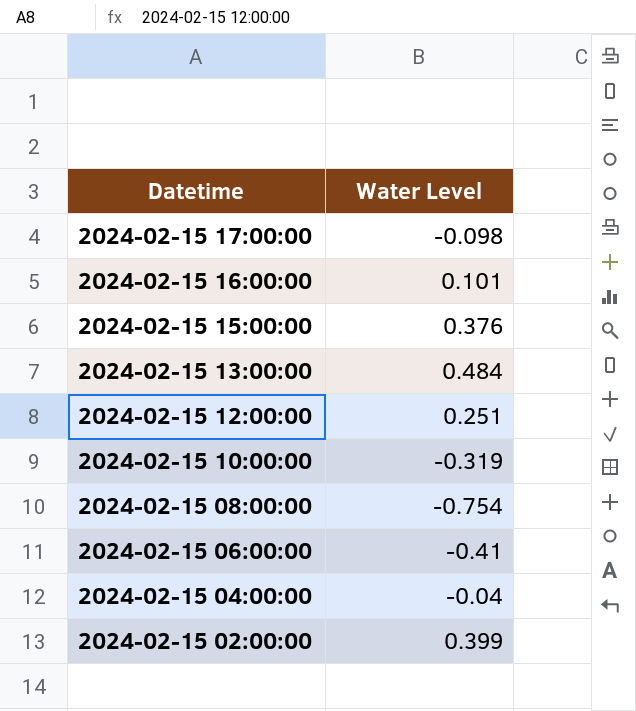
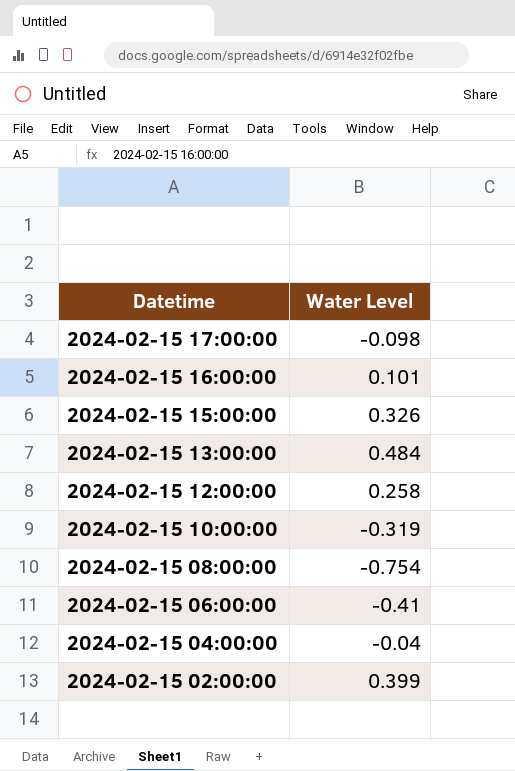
2024-02-15 15:00:00 | Water Level: 0.376 -> 0.326
2024-02-15 12:00:00 | Water Level: 0.251 -> 0.258

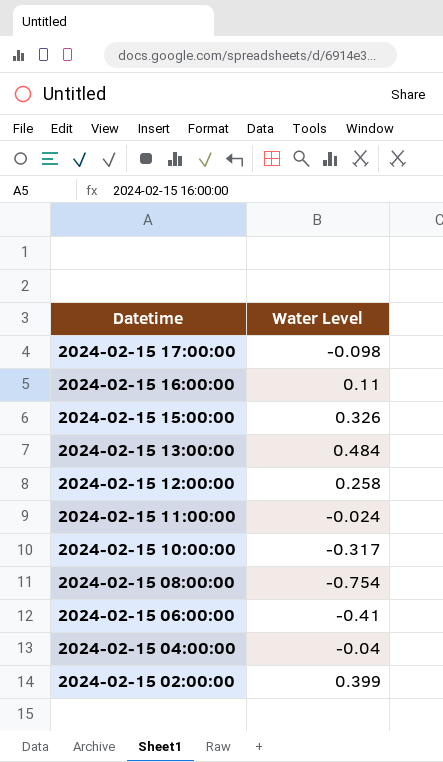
2024-02-15 16:00:00 | Water Level: 0.101 -> 0.11
row 2024-02-15 11:00:00: none -> -0.024
2024-02-15 10:00:00 | Water Level: -0.319 -> -0.317

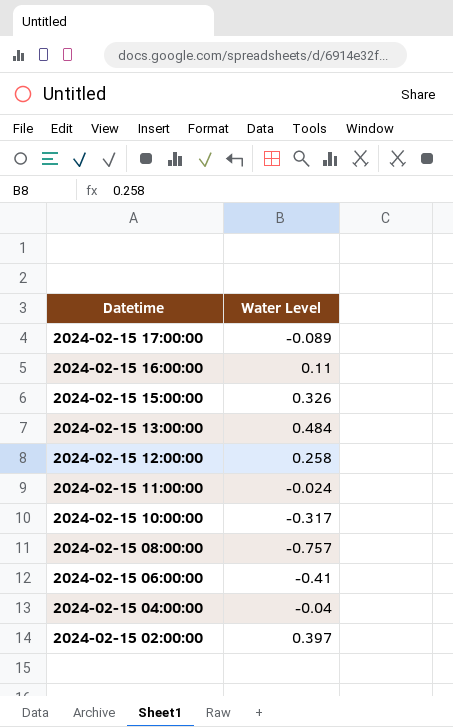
2024-02-15 17:00:00 | Water Level: -0.098 -> -0.089
2024-02-15 08:00:00 | Water Level: -0.754 -> -0.757
2024-02-15 02:00:00 | Water Level: 0.399 -> 0.397

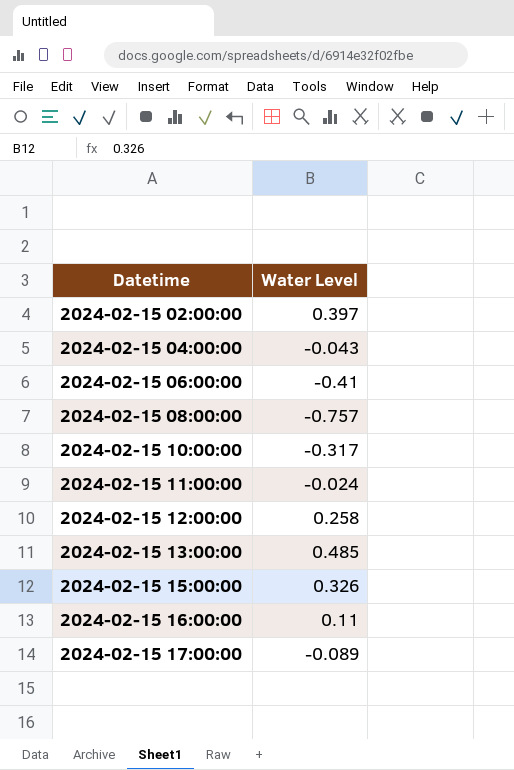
row order: Datetime descending -> Datetime ascending
2024-02-15 04:00:00 | Water Level: -0.04 -> -0.043
2024-02-15 13:00:00 | Water Level: 0.484 -> 0.485

